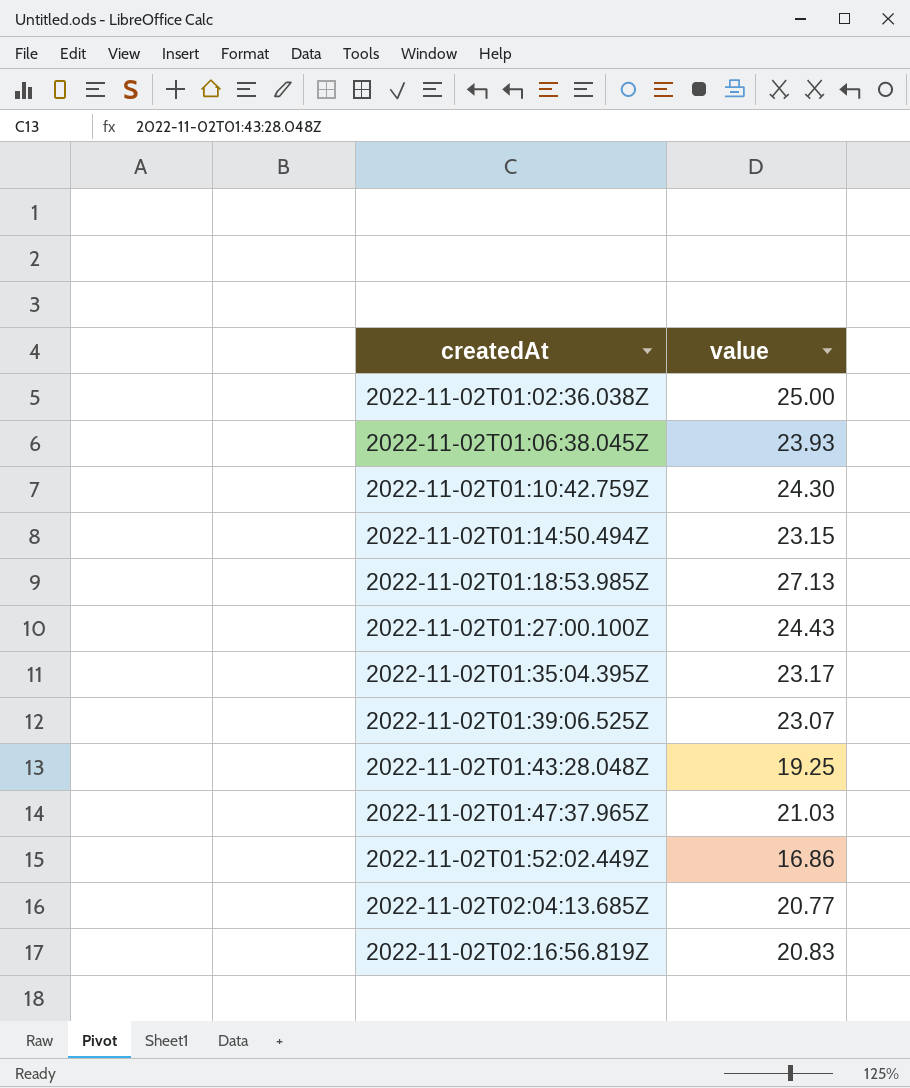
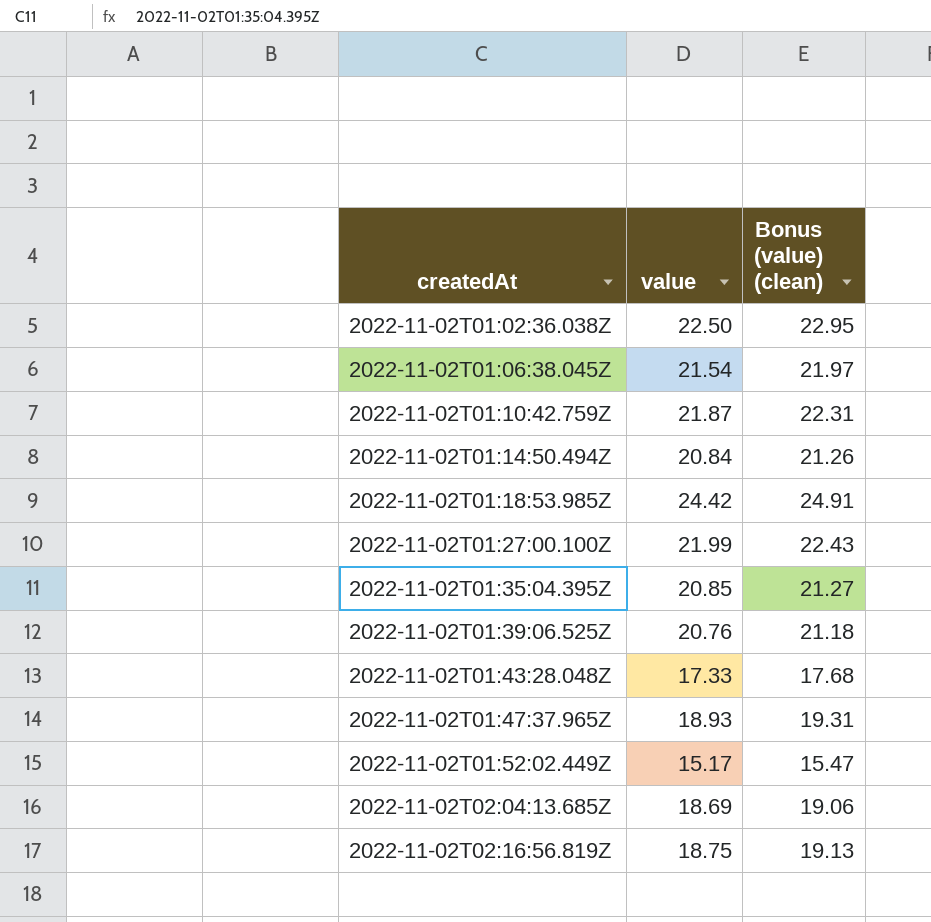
column Bonus (value) (clean) | formula: none -> [value] * 1.02
2022-11-02T01:02:36.038Z | value: 25.00 -> 22.50
2022-11-02T01:06:38.045Z | value: 23.93 -> 21.54
2022-11-02T01:10:42.759Z | value: 24.30 -> 21.87
2022-11-02T01:14:50.494Z | value: 23.15 -> 20.84
2022-11-02T01:18:53.985Z | value: 27.13 -> 24.42
2022-11-02T01:27:00.100Z | value: 24.43 -> 21.99
2022-11-02T01:35:04.395Z | value: 23.17 -> 20.85
2022-11-02T01:39:06.525Z | value: 23.07 -> 20.76
2022-11-02T01:43:28.048Z | value: 19.25 -> 17.33
2022-11-02T01:47:37.965Z | value: 21.03 -> 18.93
2022-11-02T01:52:02.449Z | value: 16.86 -> 15.17
2022-11-02T02:04:13.685Z | value: 20.77 -> 18.69
2022-11-02T02:16:56.819Z | value: 20.83 -> 18.75

